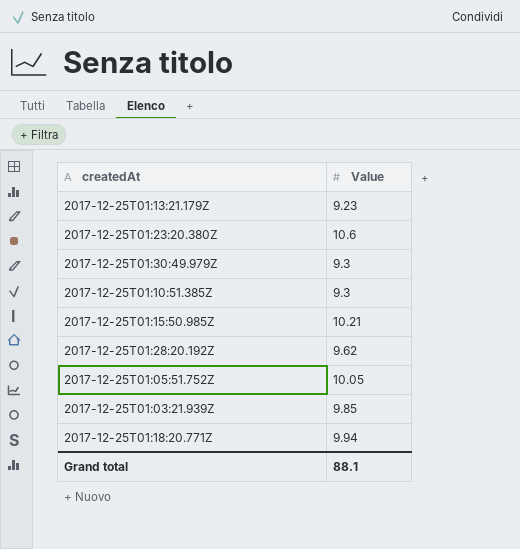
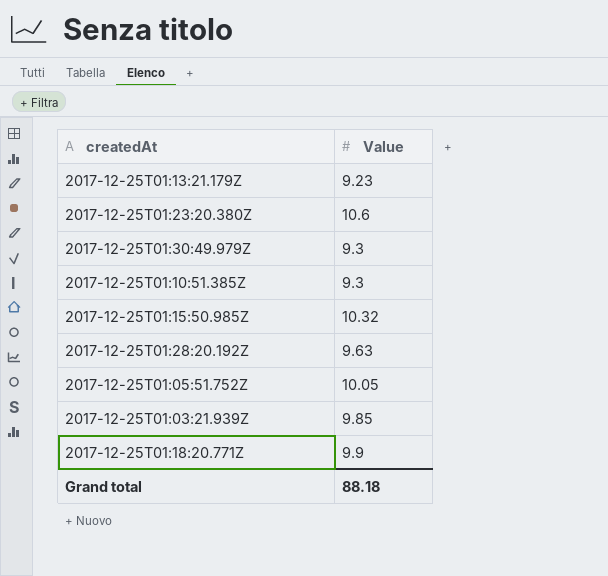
2017-12-25T01:15:50.985Z | Value: 10.21 -> 10.32
2017-12-25T01:28:20.192Z | Value: 9.62 -> 9.63
2017-12-25T01:18:20.771Z | Value: 9.94 -> 9.9
Grand total | Value: 88.1 -> 88.18

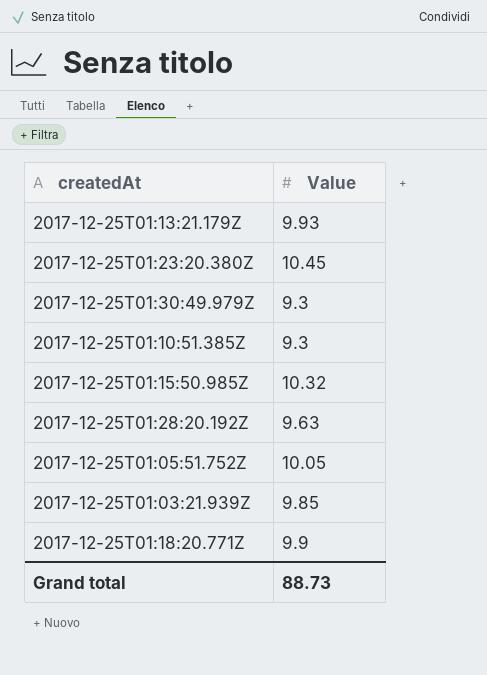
2017-12-25T01:13:21.179Z | Value: 9.23 -> 9.93
2017-12-25T01:23:20.380Z | Value: 10.6 -> 10.45
Grand total | Value: 88.18 -> 88.73

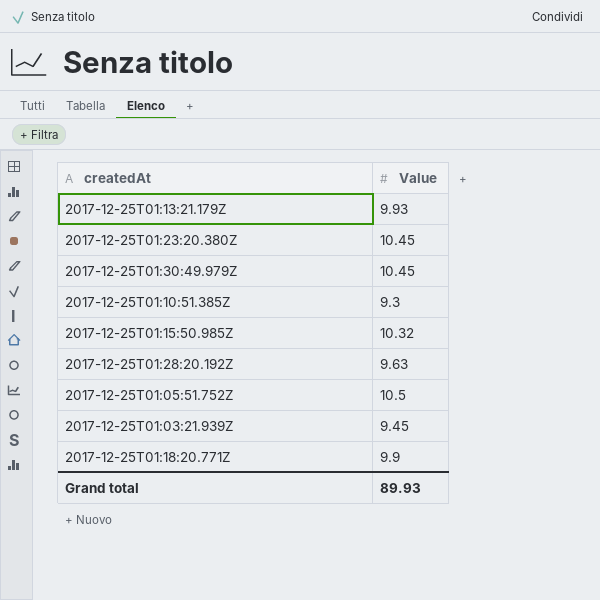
2017-12-25T01:30:49.979Z | Value: 9.3 -> 10.45
2017-12-25T01:05:51.752Z | Value: 10.05 -> 10.5
2017-12-25T01:03:21.939Z | Value: 9.85 -> 9.45
Grand total | Value: 88.73 -> 89.93

